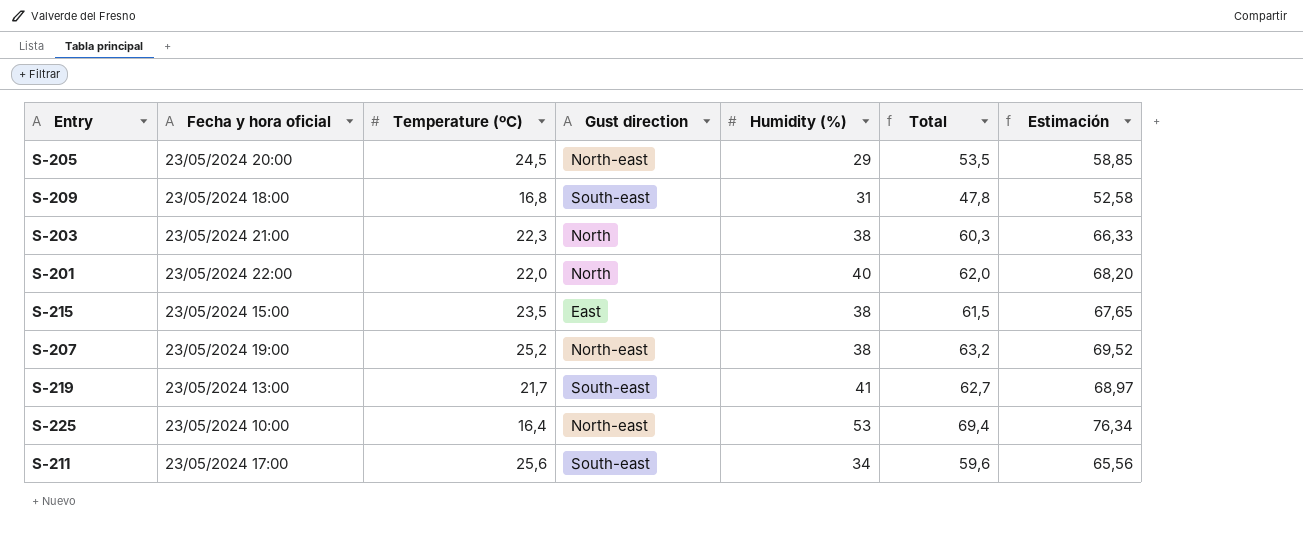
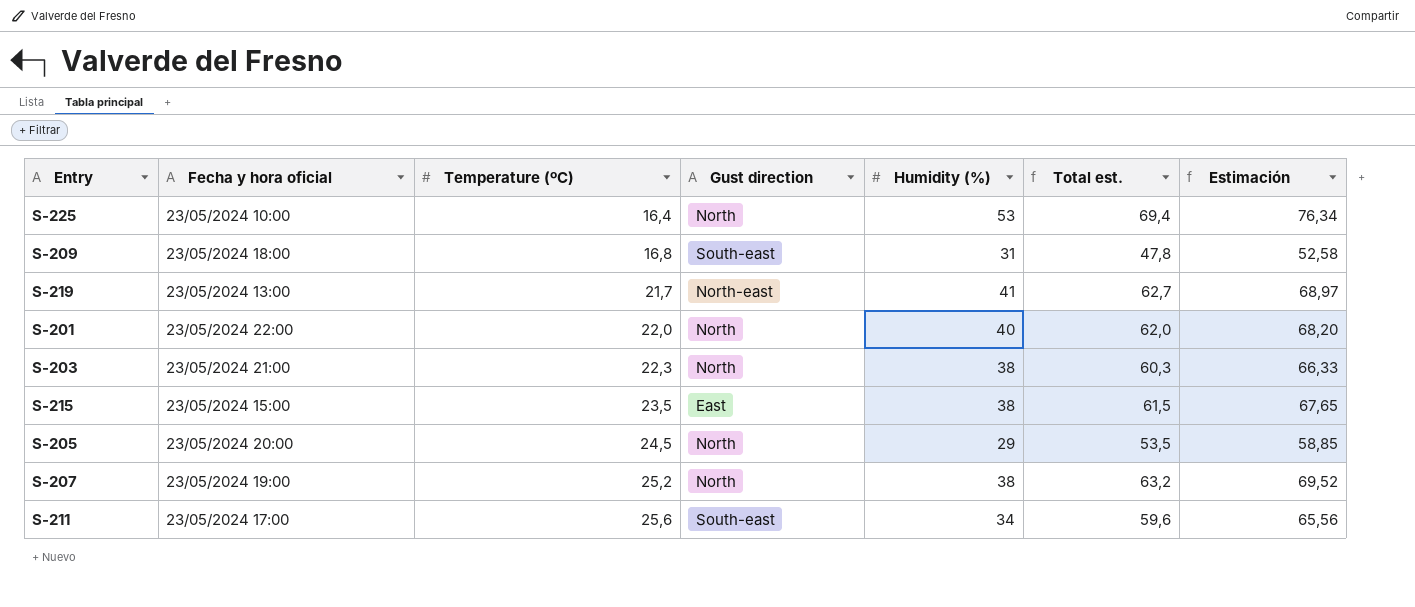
row order: none -> Temperature (ºC) ascending
column name: Total -> Total est.
S-225 | Gust direction: North-east -> North
S-219 | Gust direction: South-east -> North-east
S-205 | Gust direction: North-east -> North
S-207 | Gust direction: North-east -> North

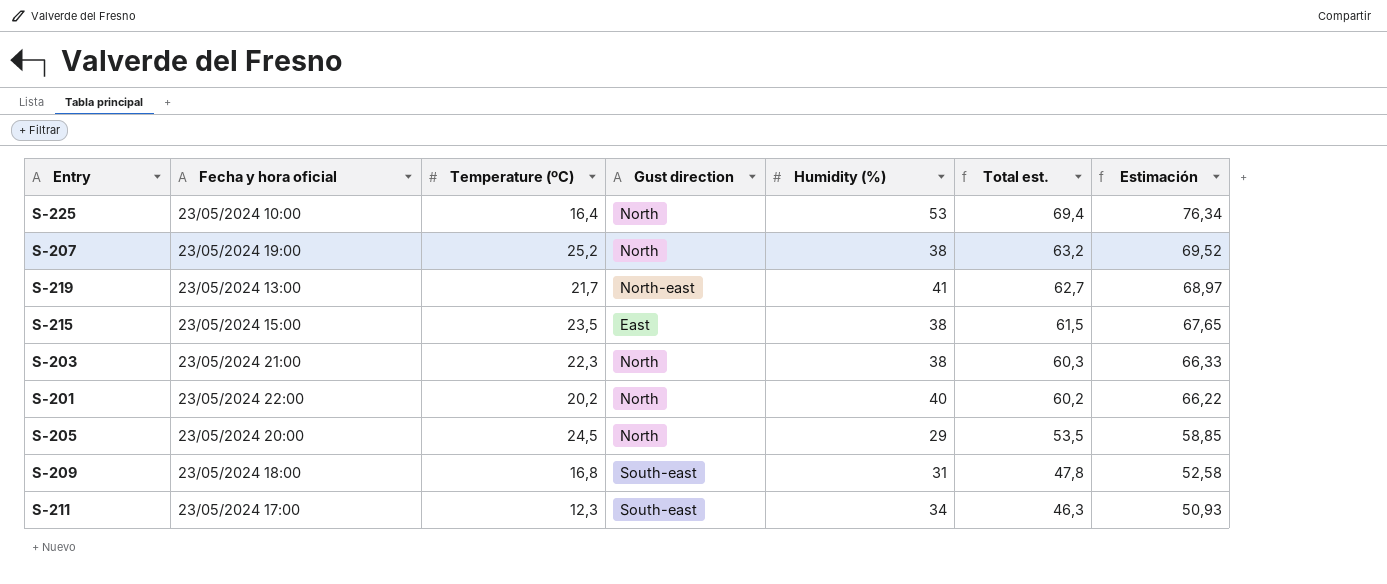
row order: Temperature (ºC) ascending -> Total est. descending
S-201 | Temperature (ºC): 22,0 -> 20,2
S-201 | Total est.: 62,0 -> 60,2
S-201 | Estimación: 68,20 -> 66,22
S-211 | Temperature (ºC): 25,6 -> 12,3
S-211 | Total est.: 59,6 -> 46,3
S-211 | Estimación: 65,56 -> 50,93

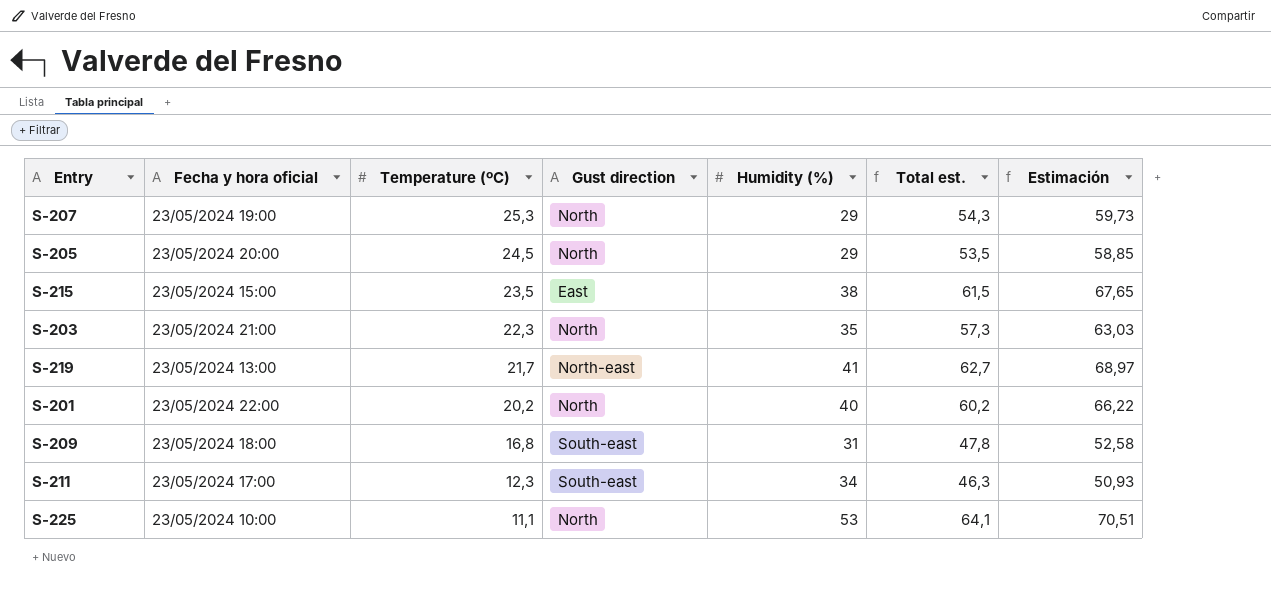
row order: Total est. descending -> Temperature (ºC) descending
S-207 | Temperature (ºC): 25,2 -> 25,3
S-207 | Humidity (%): 38 -> 29
S-207 | Total est.: 63,2 -> 54,3
S-207 | Estimación: 69,52 -> 59,73
S-203 | Humidity (%): 38 -> 35
S-203 | Total est.: 60,3 -> 57,3
S-203 | Estimación: 66,33 -> 63,03
S-225 | Temperature (ºC): 16,4 -> 11,1
S-225 | Total est.: 69,4 -> 64,1
S-225 | Estimación: 76,34 -> 70,51

